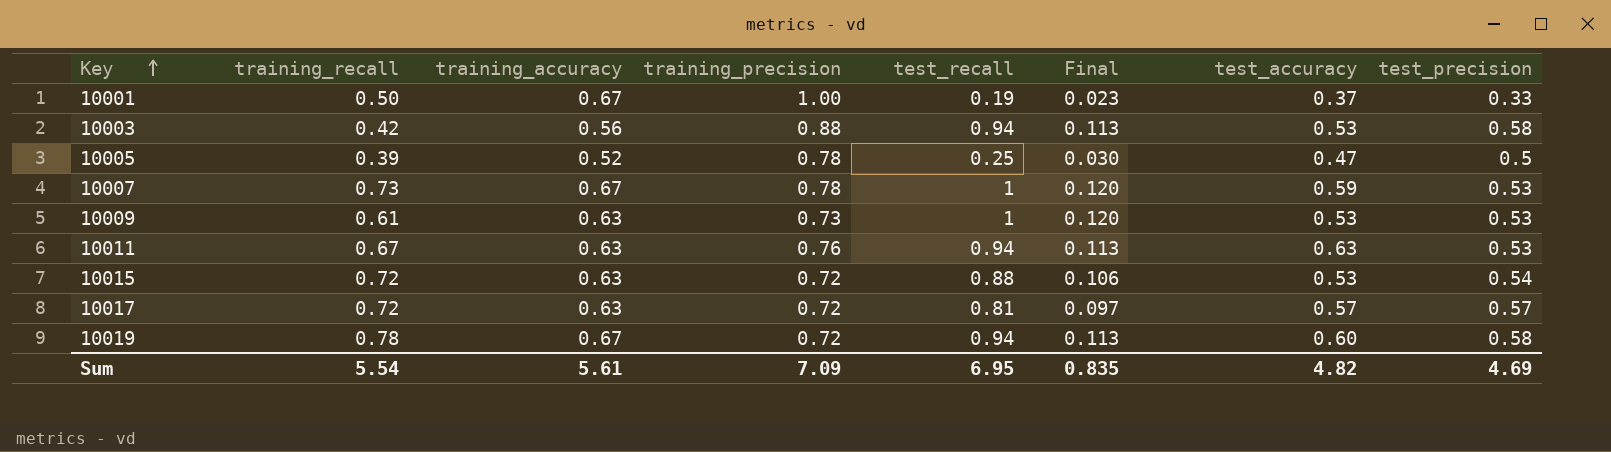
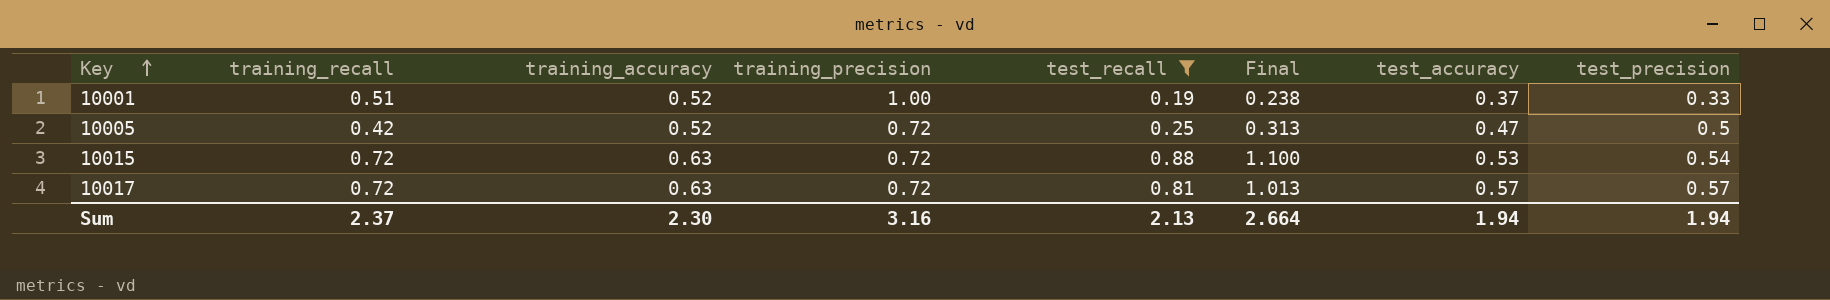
filter: none -> test_recall <= 0.88
column Final | formula: [test_recall] * 0.12 -> [test_recall] * 1.25
10001 | training_recall: 0.50 -> 0.51
10001 | training_accuracy: 0.67 -> 0.52
10005 | training_recall: 0.39 -> 0.42
10005 | training_precision: 0.78 -> 0.72
Sum | training_recall: 5.54 -> 2.37
Sum | training_accuracy: 5.61 -> 2.30
Sum | training_precision: 7.09 -> 3.16
Sum | test_recall: 6.95 -> 2.13
Sum | Final: 0.835 -> 2.664
Sum | test_accuracy: 4.82 -> 1.94
Sum | test_precision: 4.69 -> 1.94

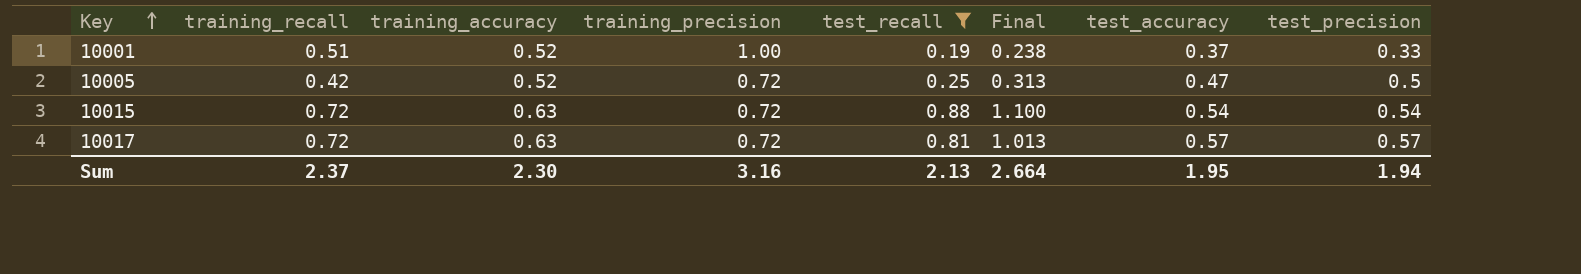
10015 | test_accuracy: 0.53 -> 0.54
Sum | test_accuracy: 1.94 -> 1.95

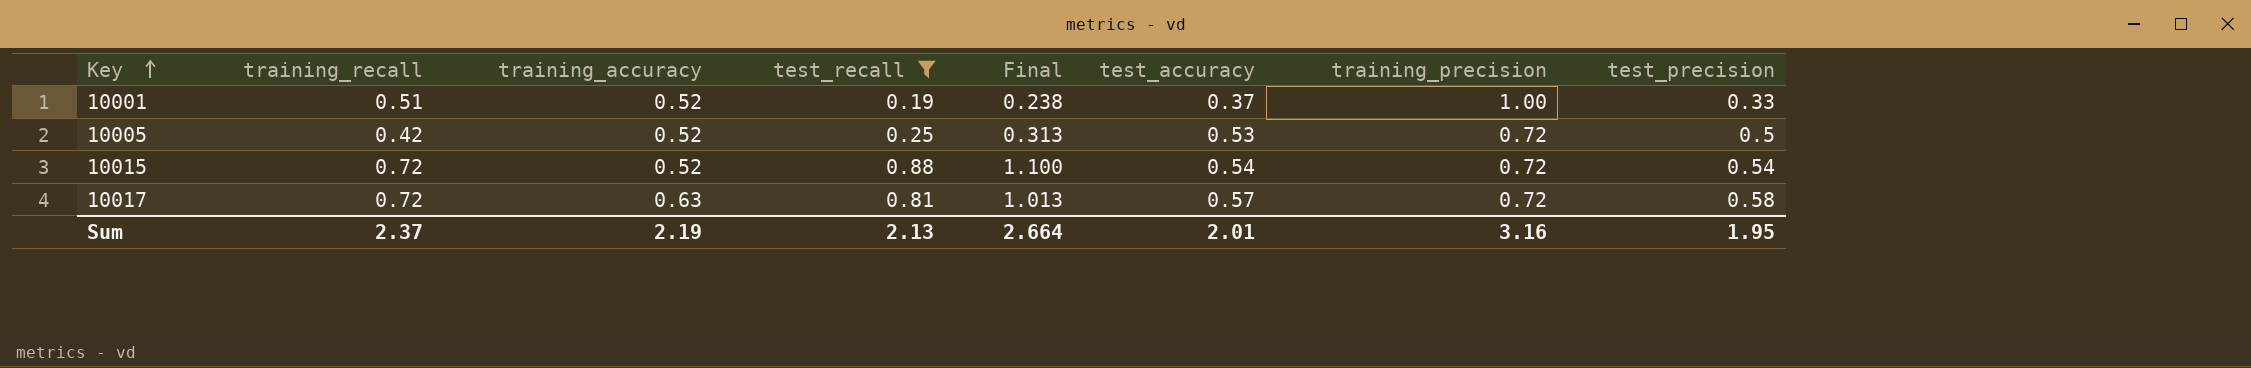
column training_precision | position: 4 -> 7
10005 | test_accuracy: 0.47 -> 0.53
10015 | training_accuracy: 0.63 -> 0.52
10017 | test_precision: 0.57 -> 0.58
Sum | training_accuracy: 2.30 -> 2.19
Sum | test_accuracy: 1.95 -> 2.01
Sum | test_precision: 1.94 -> 1.95

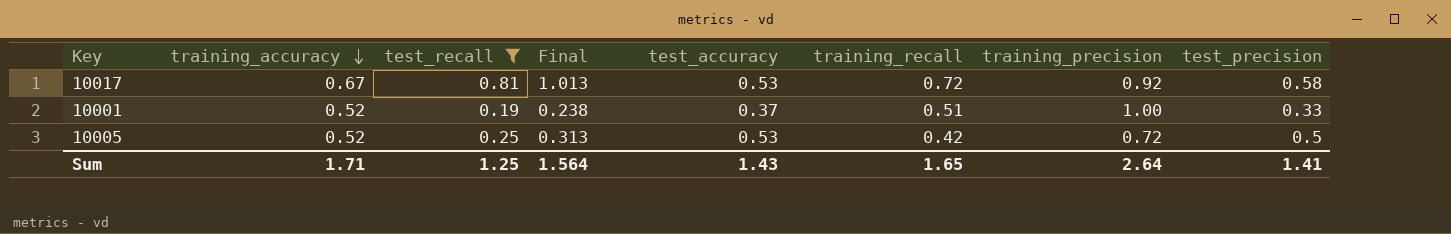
row order: Key ascending -> training_accuracy descending
column training_recall | position: 2 -> 6
row 10015: 0.72 | 0.52 | 0.88 | 1.100 | 0.54 | 0.72 | 0.54 -> none
10017 | training_accuracy: 0.63 -> 0.67
10017 | test_accuracy: 0.57 -> 0.53
10017 | training_precision: 0.72 -> 0.92
Sum | training_accuracy: 2.19 -> 1.71
Sum | test_recall: 2.13 -> 1.25
Sum | Final: 2.664 -> 1.564
Sum | test_accuracy: 2.01 -> 1.43
Sum | training_recall: 2.37 -> 1.65
Sum | training_precision: 3.16 -> 2.64
Sum | test_precision: 1.95 -> 1.41

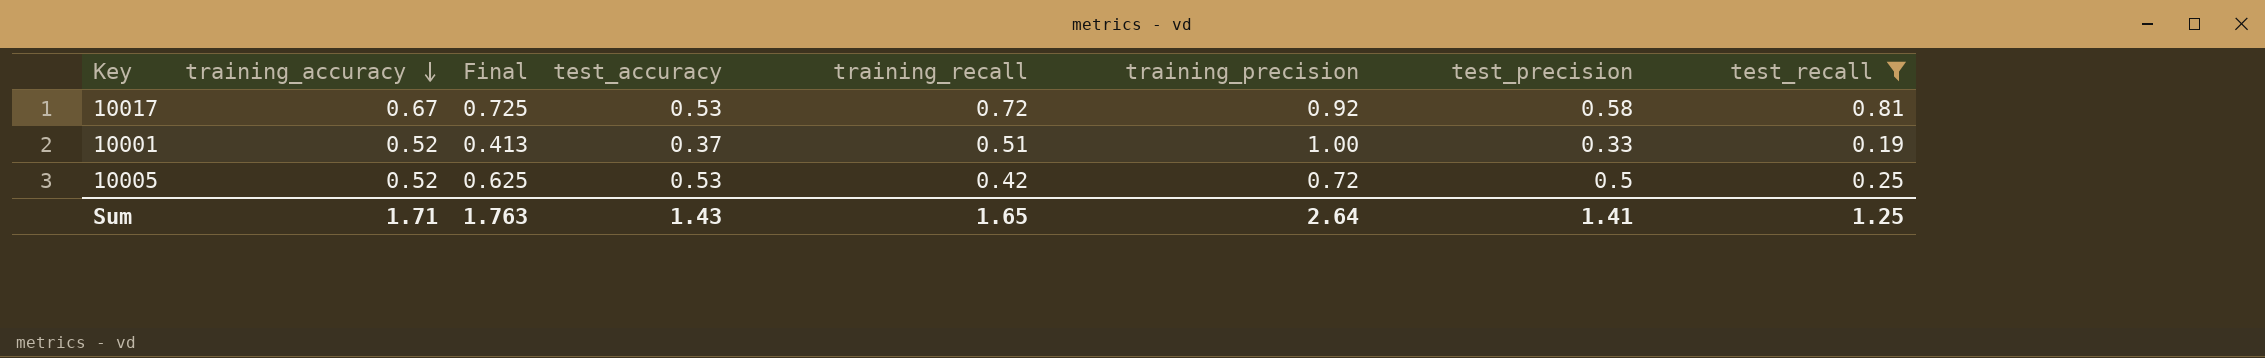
column Final | formula: [test_recall] * 1.25 -> [test_precision] * 1.25
column test_recall | position: 3 -> 8
Sum | Final: 1.564 -> 1.763

